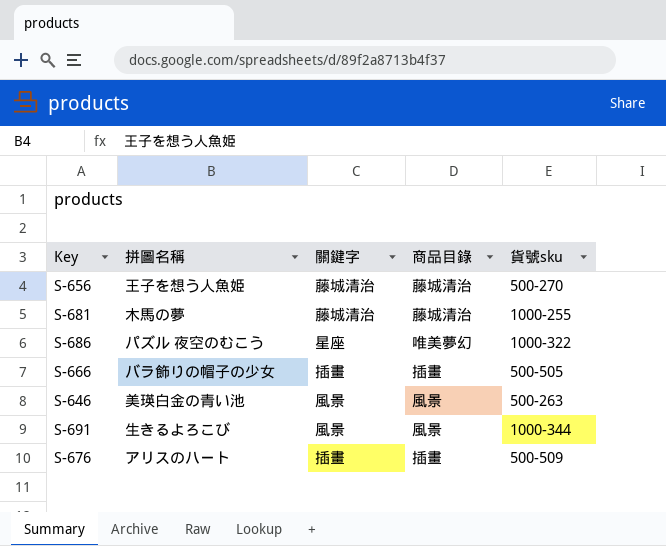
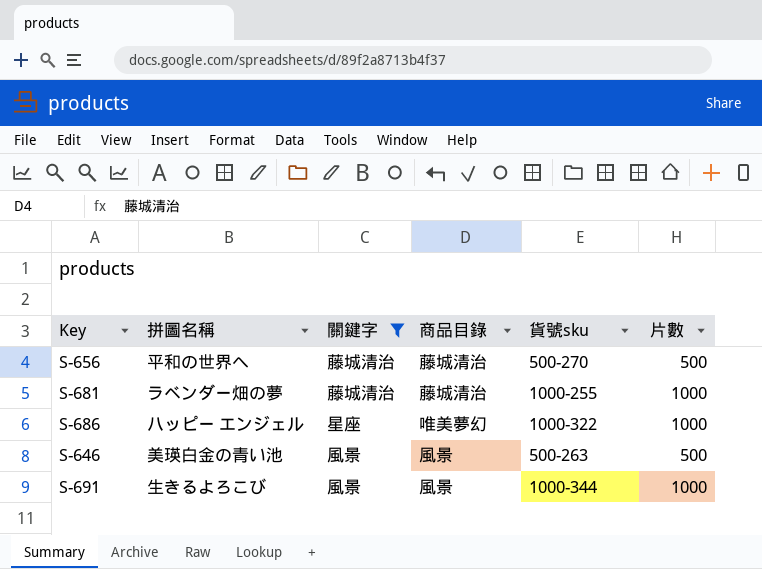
filter: none -> 關鍵字 != 插畫
column 片數 | position: none -> 6
S-656 | 拼圖名稱: 王子を想う人魚姫 -> 平和の世界へ
S-681 | 拼圖名稱: 木馬の夢 -> ラベンダー畑の夢
S-686 | 拼圖名稱: パズル 夜空のむこう -> ハッピー エンジェル

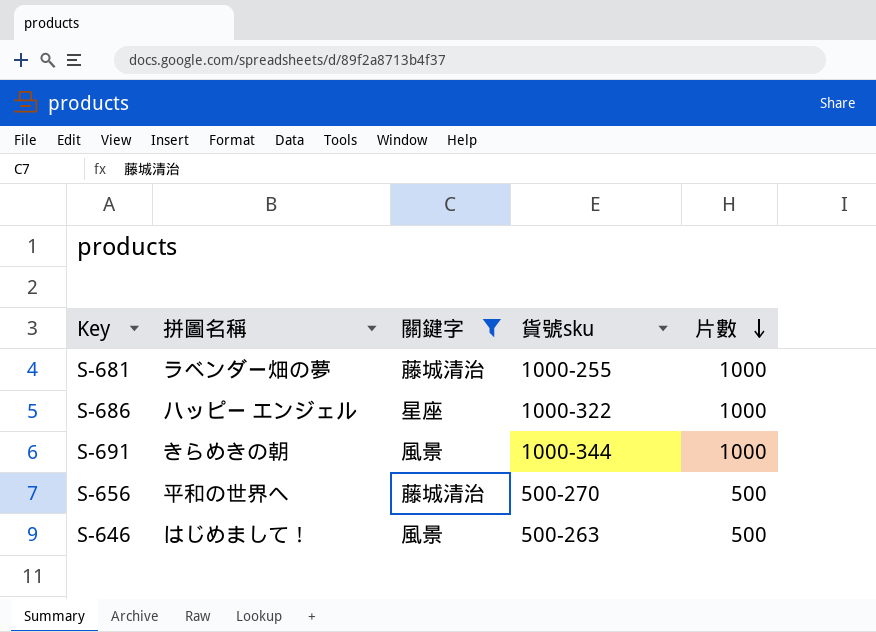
row order: none -> 片數 descending
column 商品目錄 | position: 4 -> none
S-691 | 拼圖名稱: 生きるよろこび -> きらめきの朝
S-646 | 拼圖名稱: 美瑛白金の青い池 -> はじめまして！

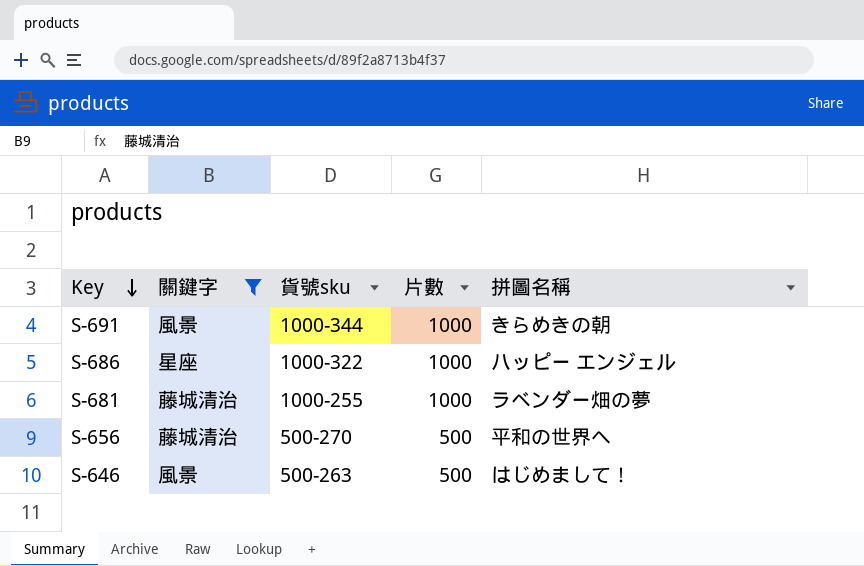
row order: 片數 descending -> Key descending
column 拼圖名稱 | position: 2 -> 5

